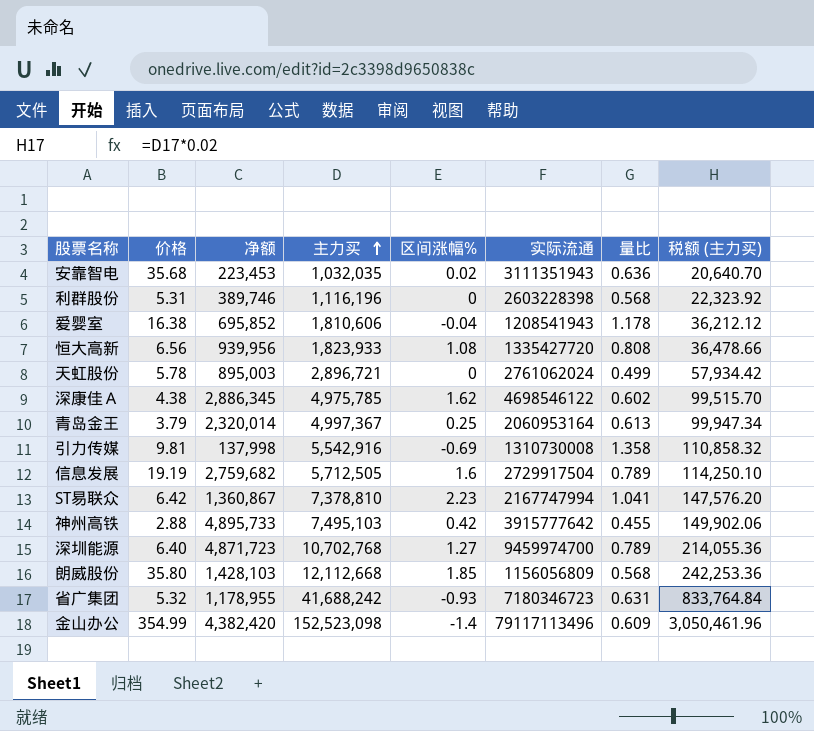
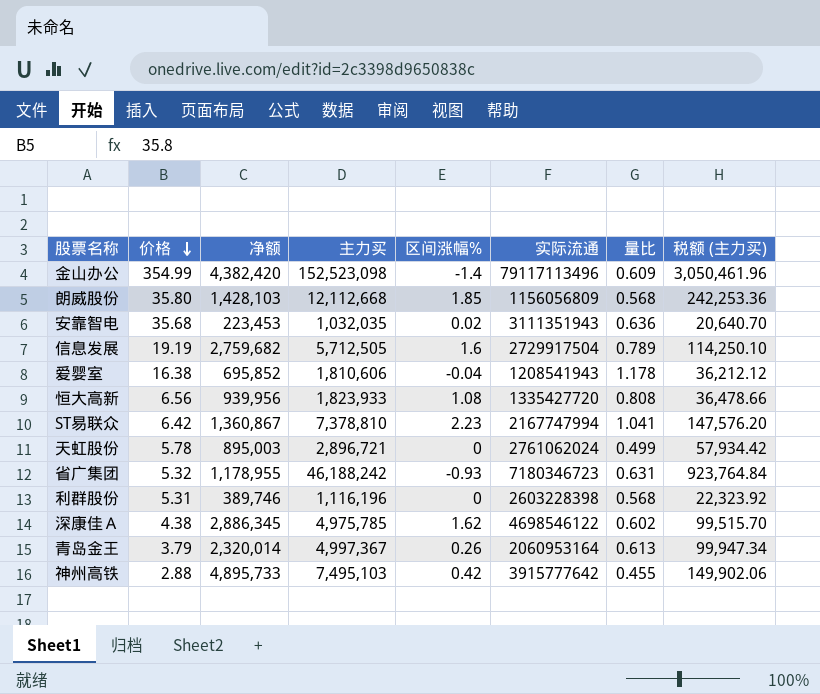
row order: 主力买 ascending -> 价格 descending
row 引力传媒: 9.81 | 137,998 | 5,542,916 | -0.69 | 1310730008 | 1.358 | 110,858.32 -> none
row 深圳能源: 6.40 | 4,871,723 | 10,702,768 | 1.27 | 9459974700 | 0.789 | 214,055.36 -> none
省广集团 | 主力买: 41,688,242 -> 46,188,242
省广集团 | 税额 (主力买): 833,764.84 -> 923,764.84
青岛金王 | 区间涨幅%: 0.25 -> 0.26

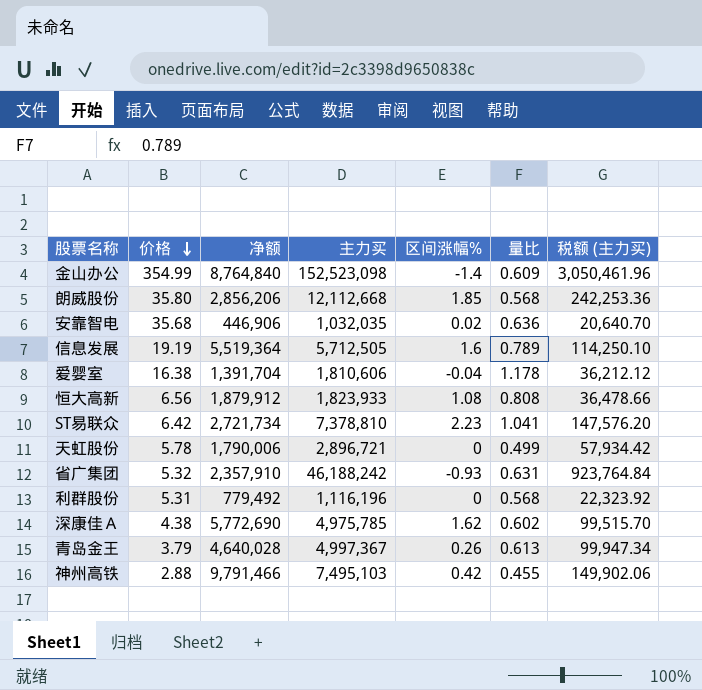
column 实际流通 | position: 6 -> none
金山办公 | 净额: 4,382,420 -> 8,764,840
朗威股份 | 净额: 1,428,103 -> 2,856,206
安靠智电 | 净额: 223,453 -> 446,906
信息发展 | 净额: 2,759,682 -> 5,519,364
爱婴室 | 净额: 695,852 -> 1,391,704
恒大高新 | 净额: 939,956 -> 1,879,912
ST易联众 | 净额: 1,360,867 -> 2,721,734
天虹股份 | 净额: 895,003 -> 1,790,006
省广集团 | 净额: 1,178,955 -> 2,357,910
利群股份 | 净额: 389,746 -> 779,492
深康佳Ａ | 净额: 2,886,345 -> 5,772,690
青岛金王 | 净额: 2,320,014 -> 4,640,028
神州高铁 | 净额: 4,895,733 -> 9,791,466

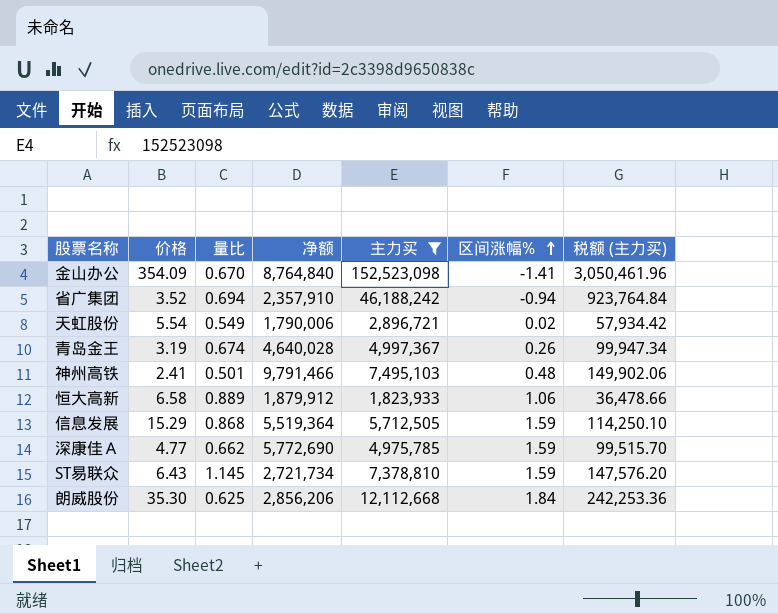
filter: none -> 主力买 >= 1,823,933
row order: 价格 descending -> 区间涨幅% ascending
column 量比 | position: 6 -> 3
金山办公 | 价格: 354.99 -> 354.09
金山办公 | 量比: 0.609 -> 0.670
金山办公 | 区间涨幅%: -1.4 -> -1.41
省广集团 | 价格: 5.32 -> 3.52
省广集团 | 量比: 0.631 -> 0.694
省广集团 | 区间涨幅%: -0.93 -> -0.94
天虹股份 | 价格: 5.78 -> 5.54
天虹股份 | 量比: 0.499 -> 0.549
天虹股份 | 区间涨幅%: 0 -> 0.02
青岛金王 | 价格: 3.79 -> 3.19
青岛金王 | 量比: 0.613 -> 0.674
神州高铁 | 价格: 2.88 -> 2.41
神州高铁 | 量比: 0.455 -> 0.501
神州高铁 | 区间涨幅%: 0.42 -> 0.48
恒大高新 | 价格: 6.56 -> 6.58
恒大高新 | 量比: 0.808 -> 0.889
恒大高新 | 区间涨幅%: 1.08 -> 1.06
信息发展 | 价格: 19.19 -> 15.29
信息发展 | 量比: 0.789 -> 0.868
信息发展 | 区间涨幅%: 1.6 -> 1.59
深康佳Ａ | 价格: 4.38 -> 4.77
深康佳Ａ | 量比: 0.602 -> 0.662
深康佳Ａ | 区间涨幅%: 1.62 -> 1.59
ST易联众 | 价格: 6.42 -> 6.43
ST易联众 | 量比: 1.041 -> 1.145
ST易联众 | 区间涨幅%: 2.23 -> 1.59
朗威股份 | 价格: 35.80 -> 35.30
朗威股份 | 量比: 0.568 -> 0.625
朗威股份 | 区间涨幅%: 1.85 -> 1.84

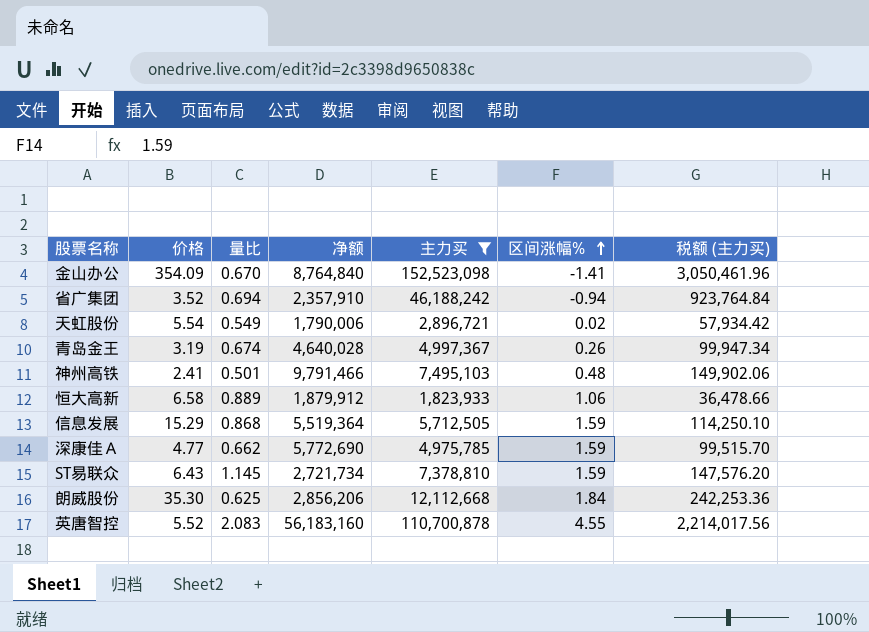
row 英唐智控: none -> 5.52 | 2.083 | 56,183,160 | 110,700,878 | 4.55 | 2,214,017.56

